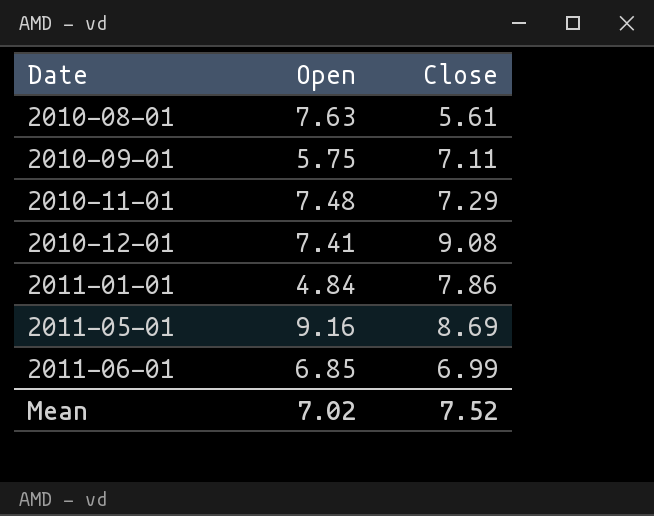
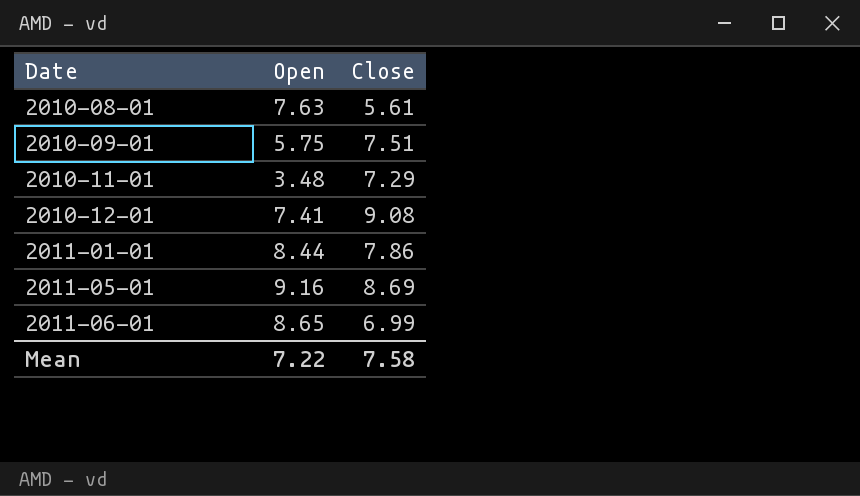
2010-09-01 | Close: 7.11 -> 7.51
2010-11-01 | Open: 7.48 -> 3.48
2011-01-01 | Open: 4.84 -> 8.44
2011-06-01 | Open: 6.85 -> 8.65
Mean | Open: 7.02 -> 7.22
Mean | Close: 7.52 -> 7.58

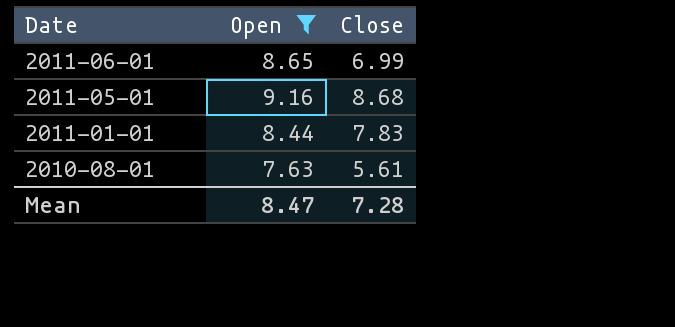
filter: none -> Open >= 7.63
row order: Date ascending -> Date descending
2011-05-01 | Close: 8.69 -> 8.68
2011-01-01 | Close: 7.86 -> 7.83
Mean | Open: 7.22 -> 8.47
Mean | Close: 7.58 -> 7.28

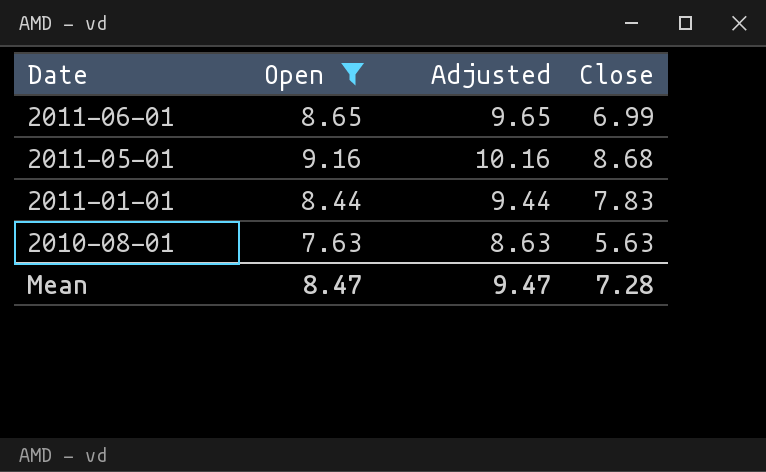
column Adjusted | formula: none -> [Open] + 1
2010-08-01 | Close: 5.61 -> 5.63

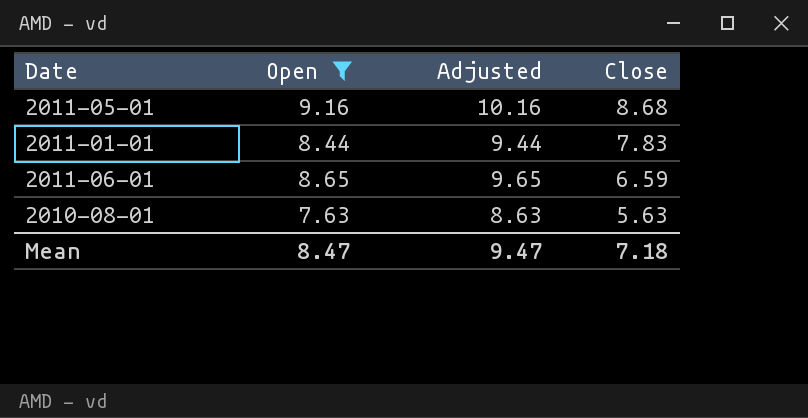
row order: Date descending -> Close descending
2011-06-01 | Close: 6.99 -> 6.59
Mean | Close: 7.28 -> 7.18

